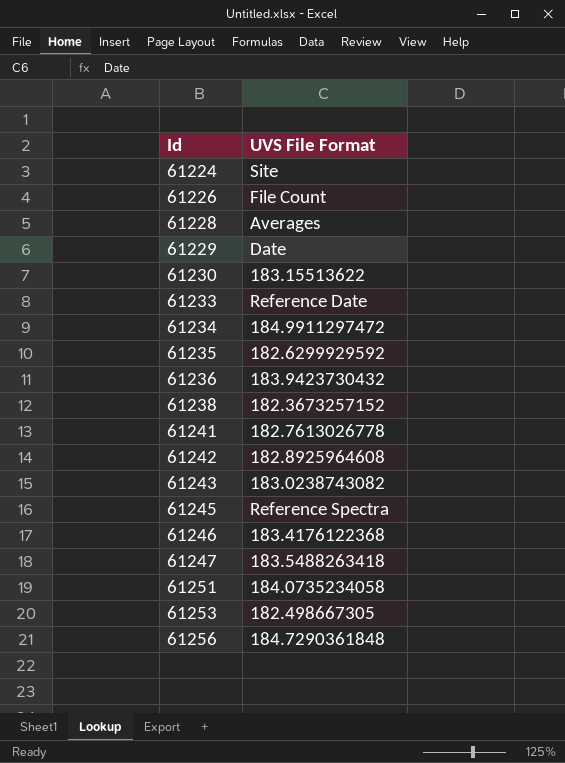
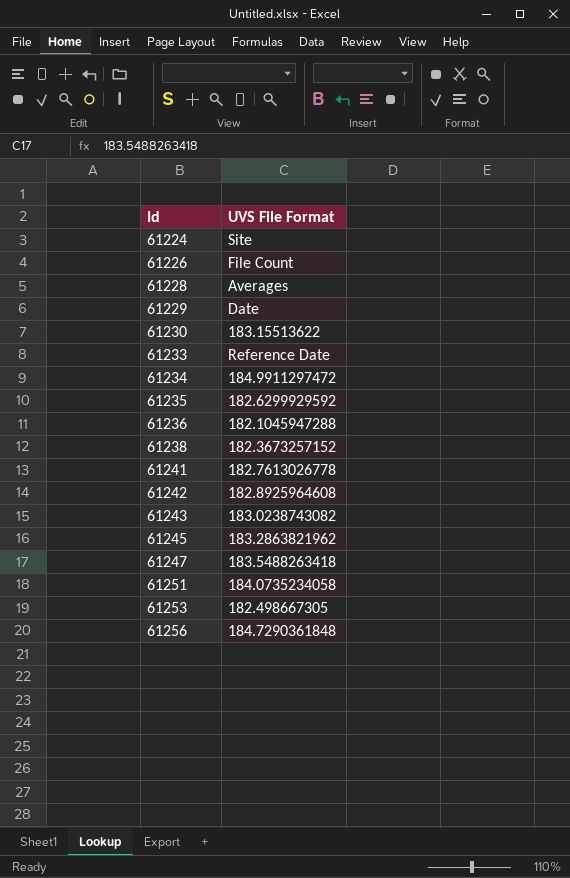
row 61246: 183.4176122368 -> none
61236 | UVS File Format: 183.9423730432 -> 182.1045947288
61245 | UVS File Format: Reference Spectra -> 183.2863821962

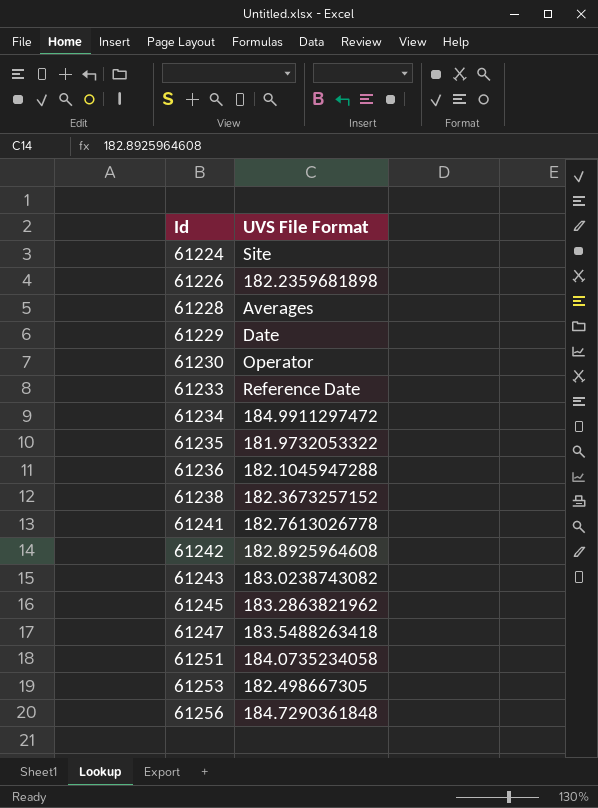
61226 | UVS File Format: File Count -> 182.2359681898
61230 | UVS File Format: 183.15513622 -> Operator
61235 | UVS File Format: 182.6299929592 -> 181.9732053322

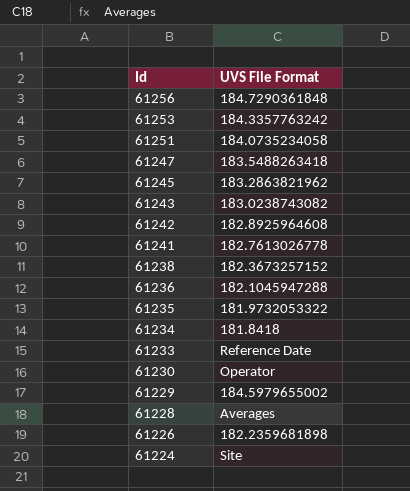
row order: Id ascending -> Id descending
61253 | UVS File Format: 182.498667305 -> 184.3357763242
61234 | UVS File Format: 184.9911297472 -> 181.8418
61229 | UVS File Format: Date -> 184.5979655002

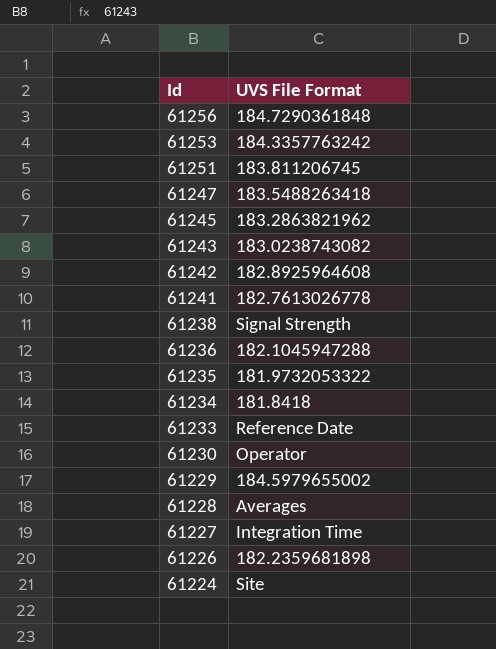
61251 | UVS File Format: 184.0735234058 -> 183.811206745
61238 | UVS File Format: 182.3673257152 -> Signal Strength
row 61227: none -> Integration Time

